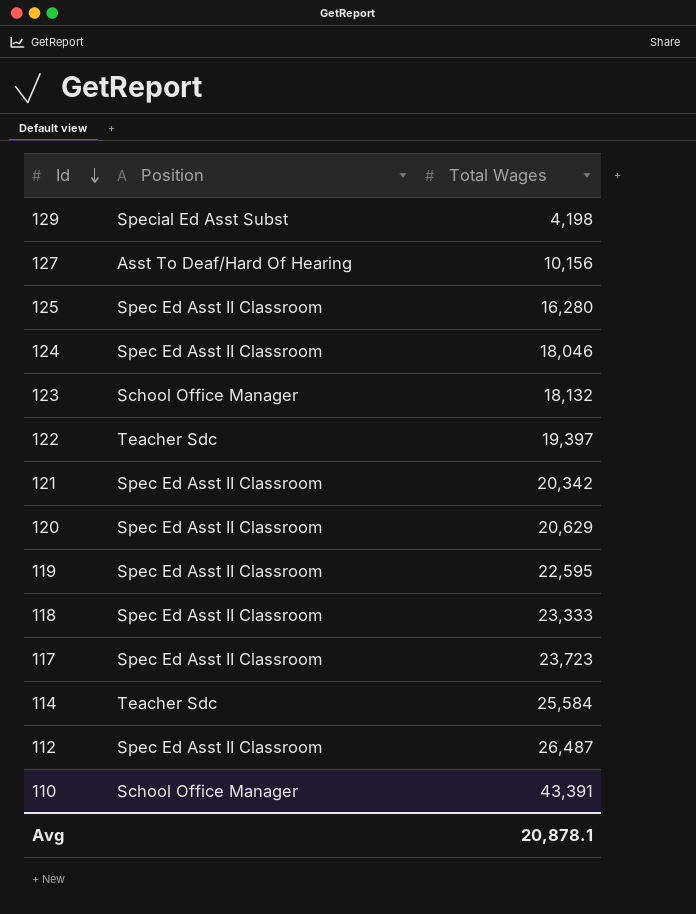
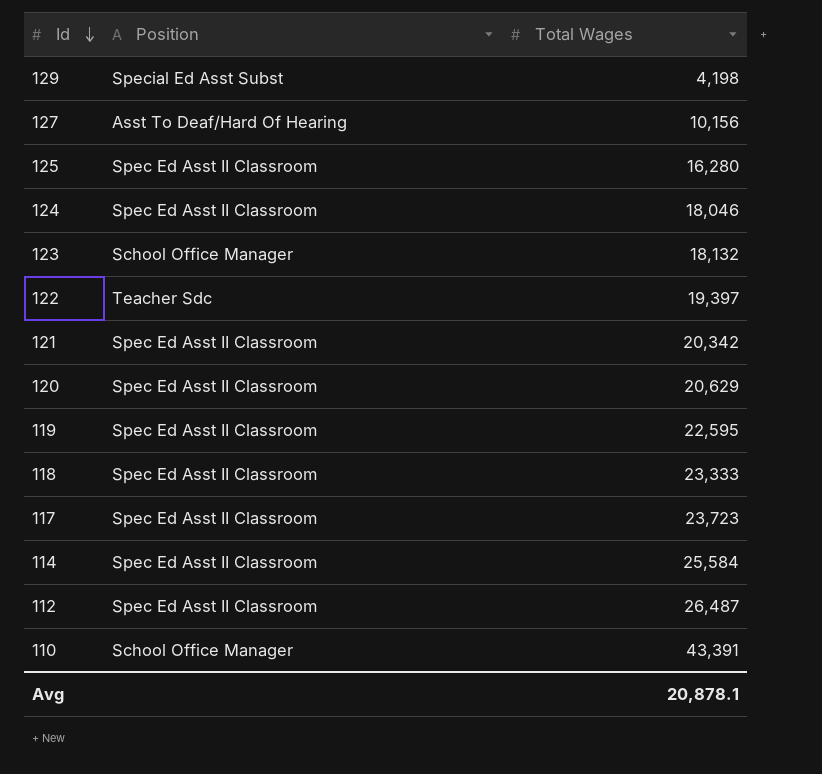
114 | Position: Teacher Sdc -> Spec Ed Asst II Classroom

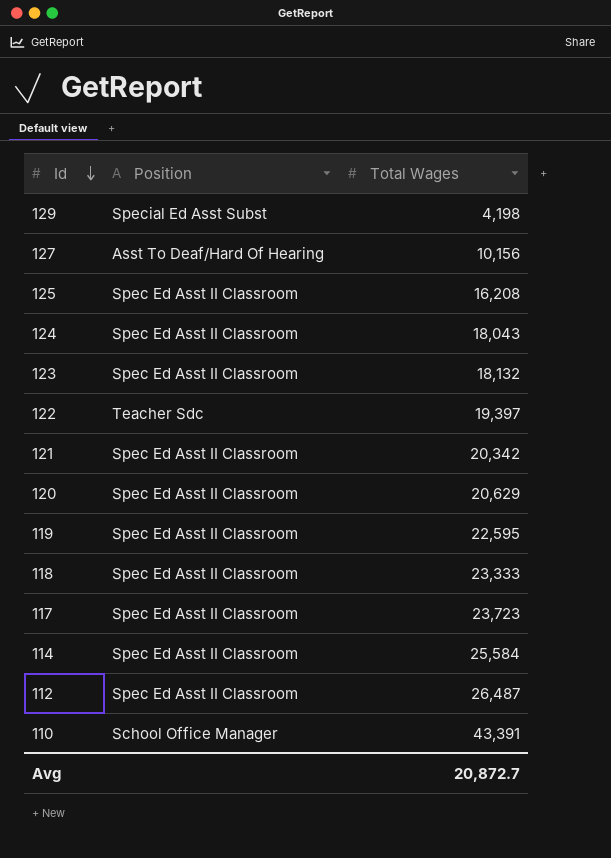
125 | Total Wages: 16,280 -> 16,208
124 | Total Wages: 18,046 -> 18,043
123 | Position: School Office Manager -> Spec Ed Asst II Classroom
Avg | Total Wages: 20,878.1 -> 20,872.7

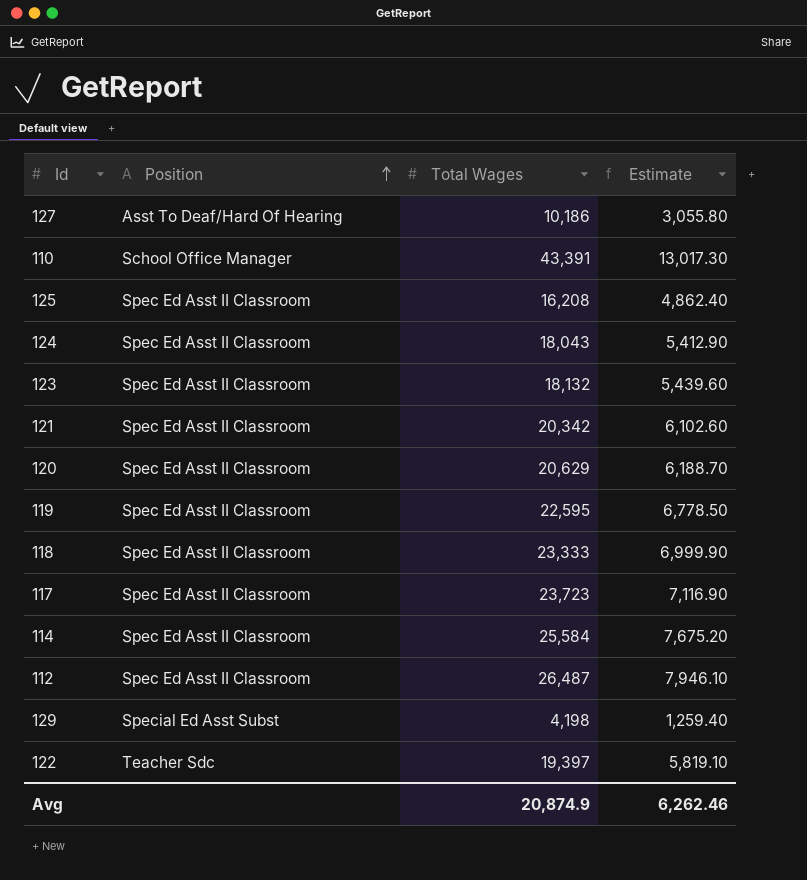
row order: Id descending -> Position ascending
column Estimate | formula: none -> [Total Wages] * 0.3
127 | Total Wages: 10,156 -> 10,186
Avg | Total Wages: 20,872.7 -> 20,874.9

